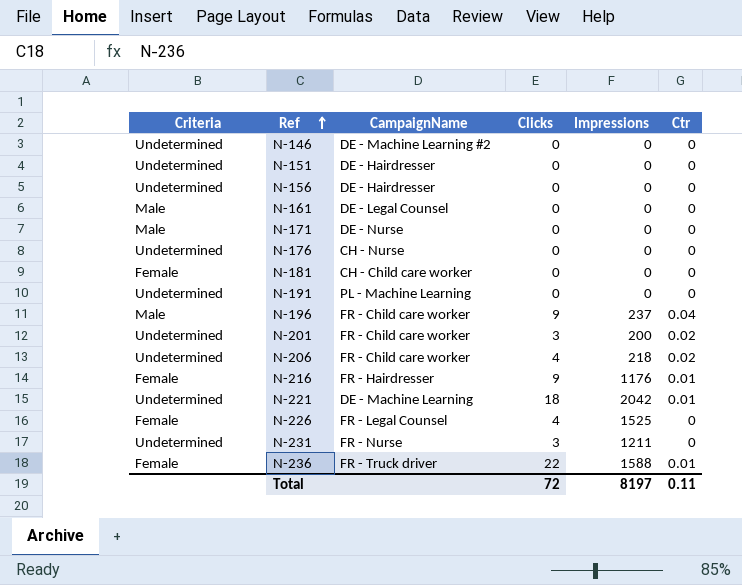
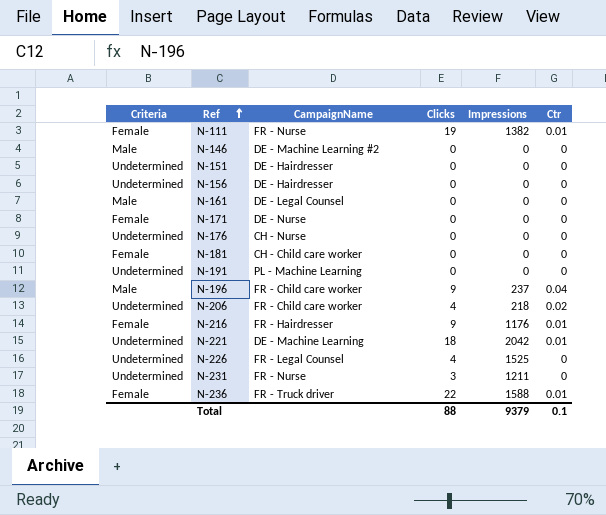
row N-201: Undetermined | FR - Child care worker | 3 | 200 | 0.02 -> none
row N-111: none -> Female | FR - Nurse | 19 | 1382 | 0.01
N-146 | Criteria: Undetermined -> Male
N-171 | Criteria: Male -> Female
N-226 | Criteria: Female -> Undetermined
Total | Clicks: 72 -> 88
Total | Impressions: 8197 -> 9379
Total | Ctr: 0.11 -> 0.1

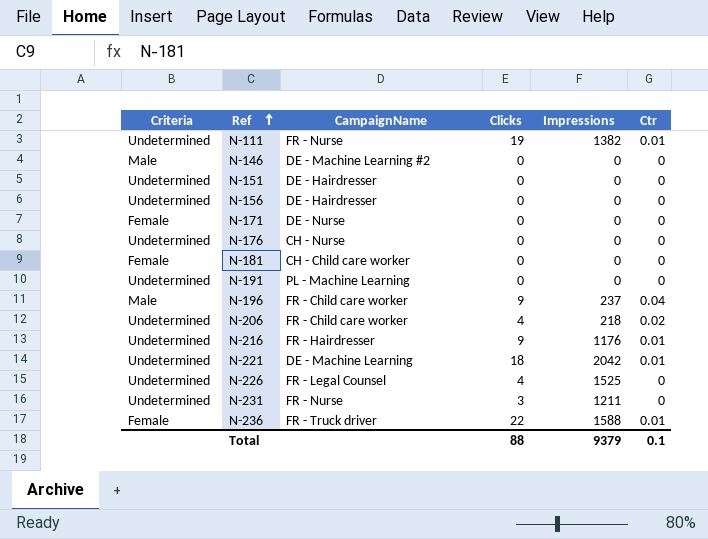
row N-161: Male | DE - Legal Counsel | 0 | 0 | 0 -> none
N-111 | Criteria: Female -> Undetermined
N-216 | Criteria: Female -> Undetermined

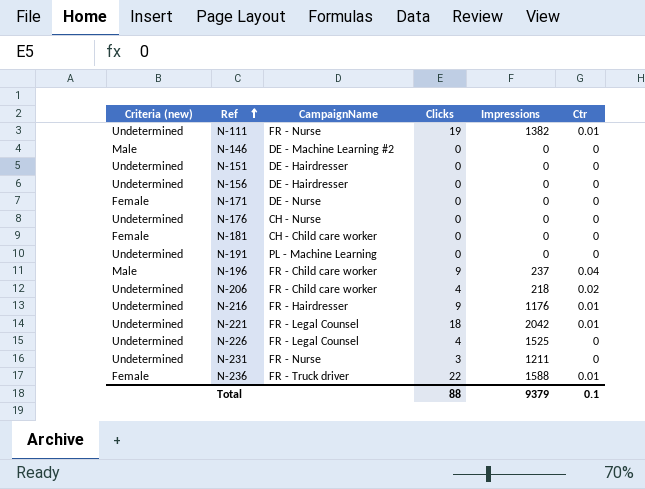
column name: Criteria -> Criteria (new)
N-221 | CampaignName: DE - Machine Learning -> FR - Legal Counsel

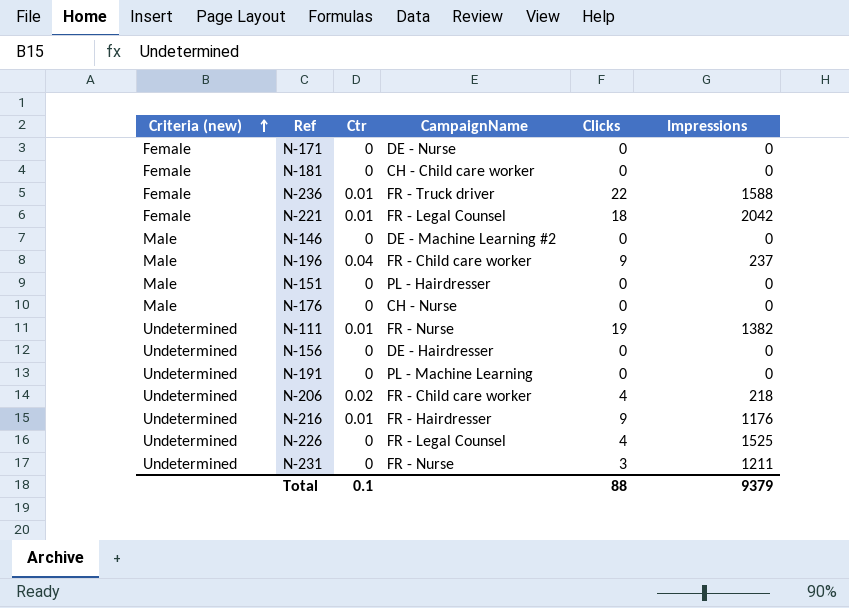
row order: Ref ascending -> Criteria (new) ascending
column Ctr | position: 6 -> 3
N-221 | Criteria (new): Undetermined -> Female
N-151 | Criteria (new): Undetermined -> Male
N-151 | CampaignName: DE - Hairdresser -> PL - Hairdresser
N-176 | Criteria (new): Undetermined -> Male

